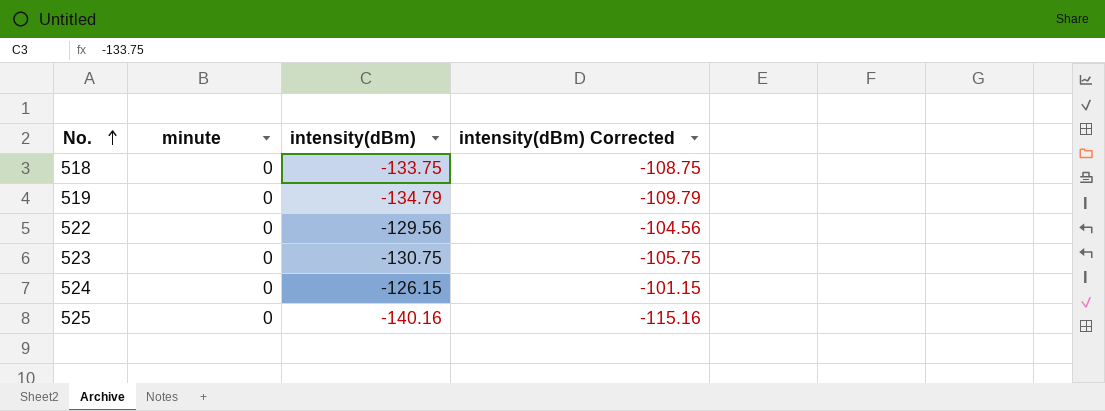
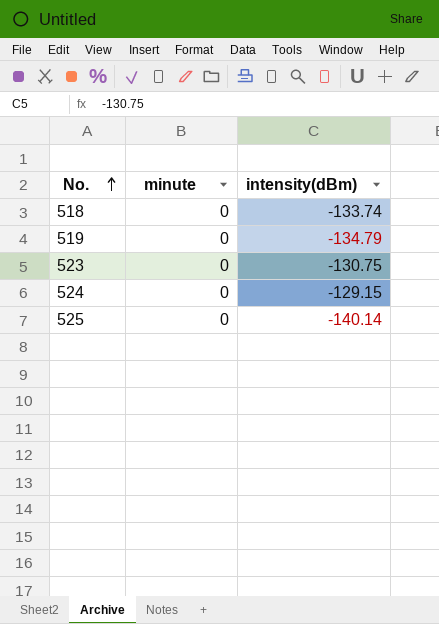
column intensity(dBm) Corrected | formula: [intensity(dBm)] + 25 -> none
row 522: 0 | -129.56 | -104.56 -> none
518 | intensity(dBm): -133.75 -> -133.74
524 | intensity(dBm): -126.15 -> -129.15
525 | intensity(dBm): -140.16 -> -140.14

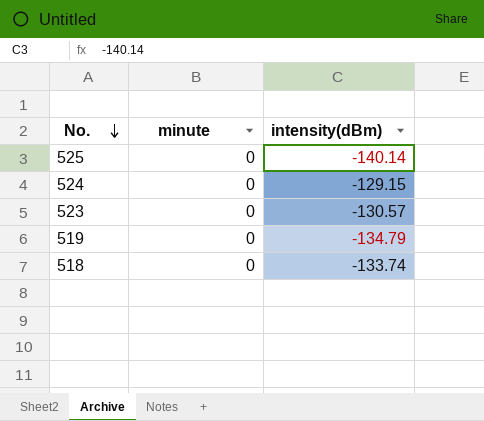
row order: No. ascending -> No. descending
523 | intensity(dBm): -130.75 -> -130.57

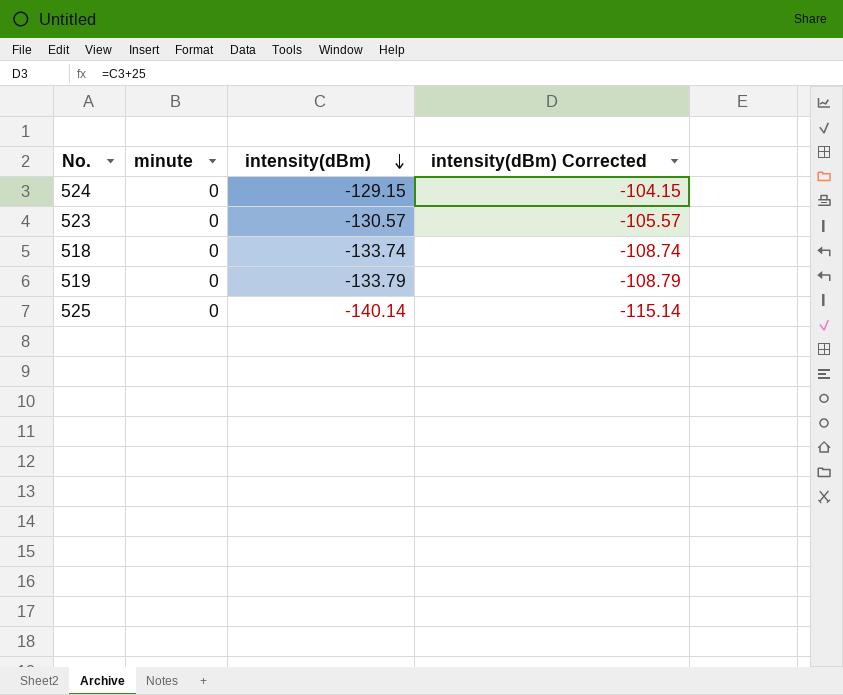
row order: No. descending -> intensity(dBm) descending
column intensity(dBm) Corrected | formula: none -> [intensity(dBm)] + 25
519 | intensity(dBm): -134.79 -> -133.79

